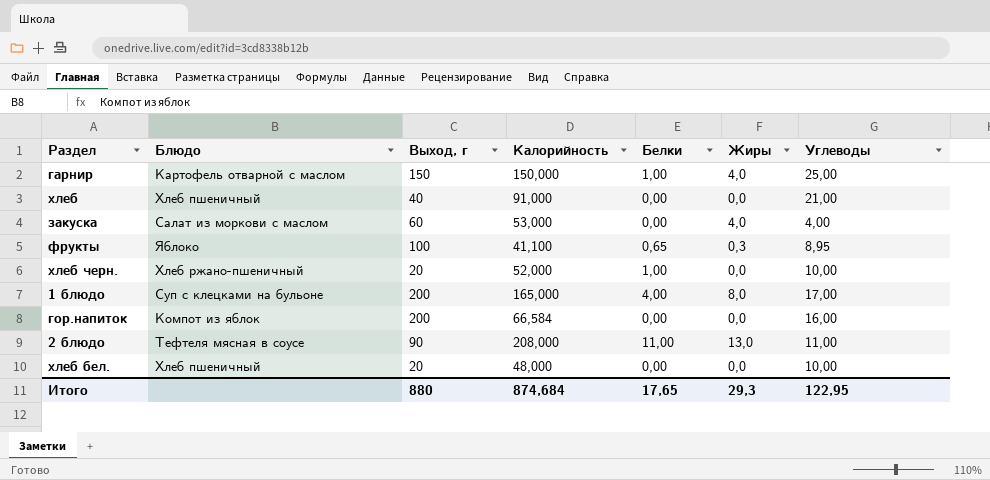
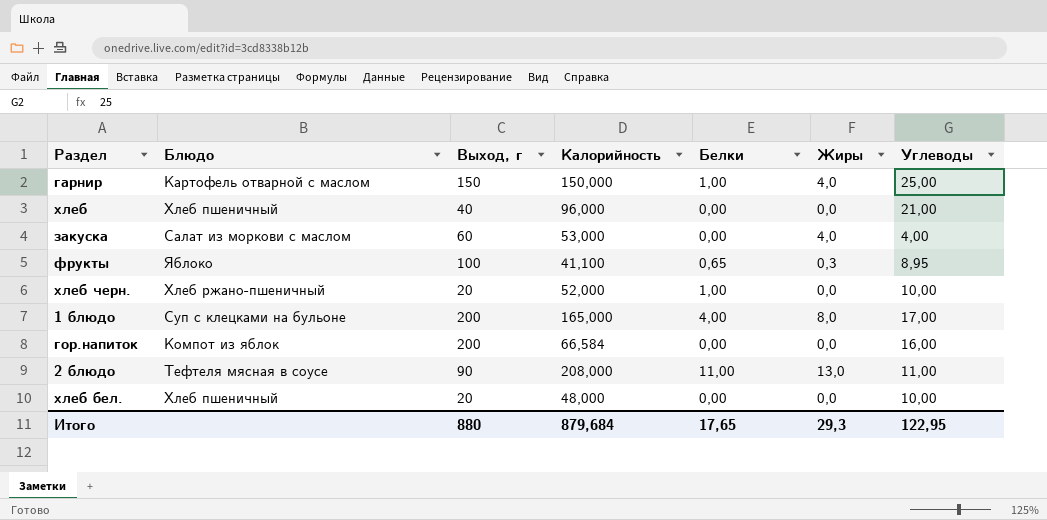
хлеб | Калорийность: 91,000 -> 96,000
Итого | Калорийность: 874,684 -> 879,684

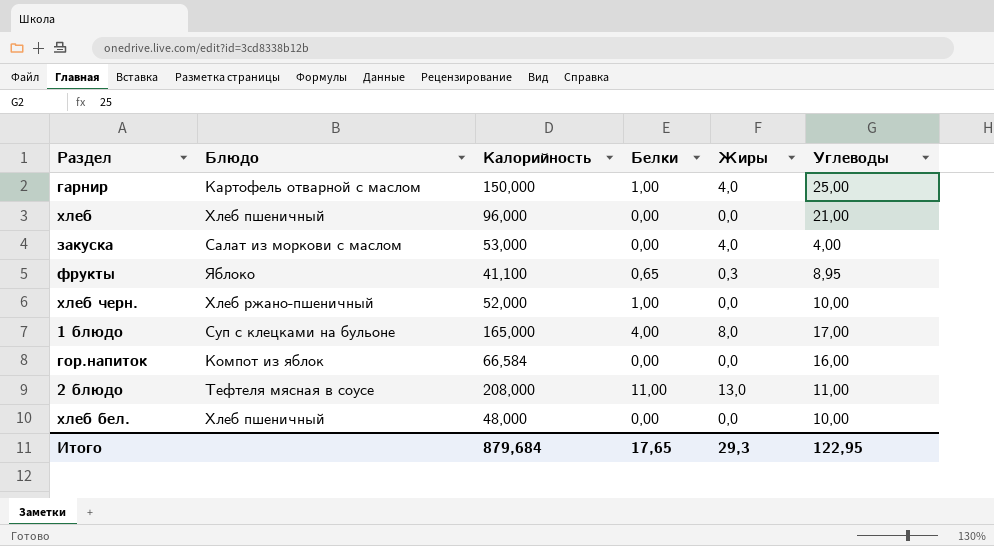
column Выход, г | position: 3 -> none

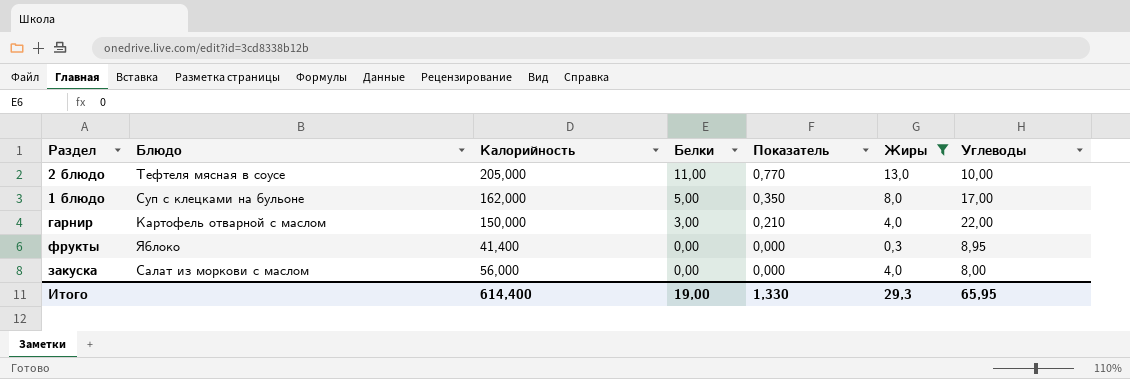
filter: none -> Жиры != 0,0
row order: none -> Белки descending
column Показатель | formula: none -> [Белки] * 0,07
2 блюдо | Калорийность: 208,000 -> 205,000
2 блюдо | Углеводы: 11,00 -> 10,00
1 блюдо | Калорийность: 165,000 -> 162,000
1 блюдо | Белки: 4,00 -> 5,00
гарнир | Белки: 1,00 -> 3,00
гарнир | Углеводы: 25,00 -> 22,00
фрукты | Калорийность: 41,100 -> 41,400
фрукты | Белки: 0,65 -> 0,00
закуска | Калорийность: 53,000 -> 56,000
закуска | Углеводы: 4,00 -> 8,00
Итого | Калорийность: 879,684 -> 614,400
Итого | Белки: 17,65 -> 19,00
Итого | Углеводы: 122,95 -> 65,95

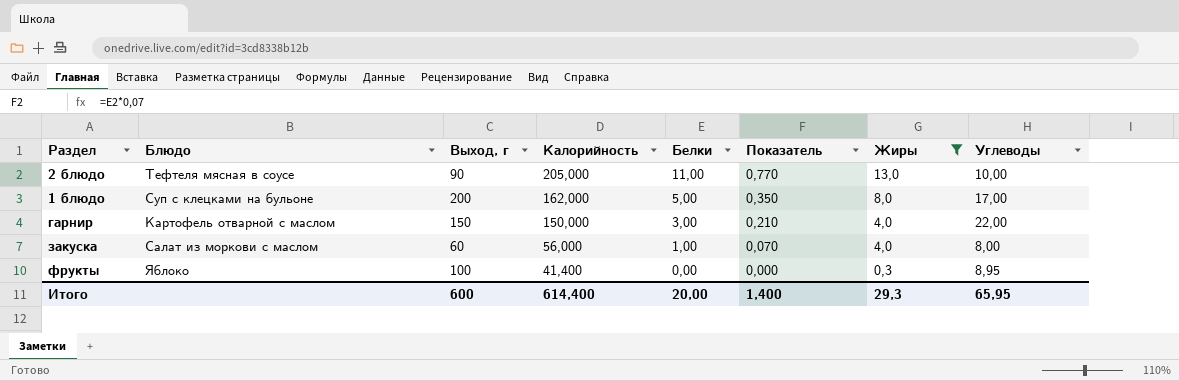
row order: Белки descending -> Калорийность descending
column Выход, г | position: none -> 3
закуска | Белки: 0,00 -> 1,00
закуска | Показатель: 0,000 -> 0,070
Итого | Белки: 19,00 -> 20,00
Итого | Показатель: 1,330 -> 1,400

